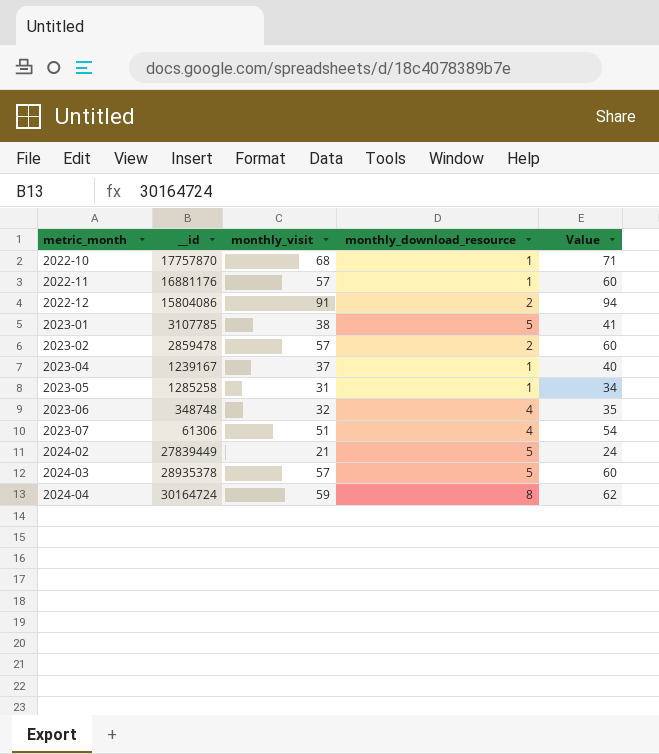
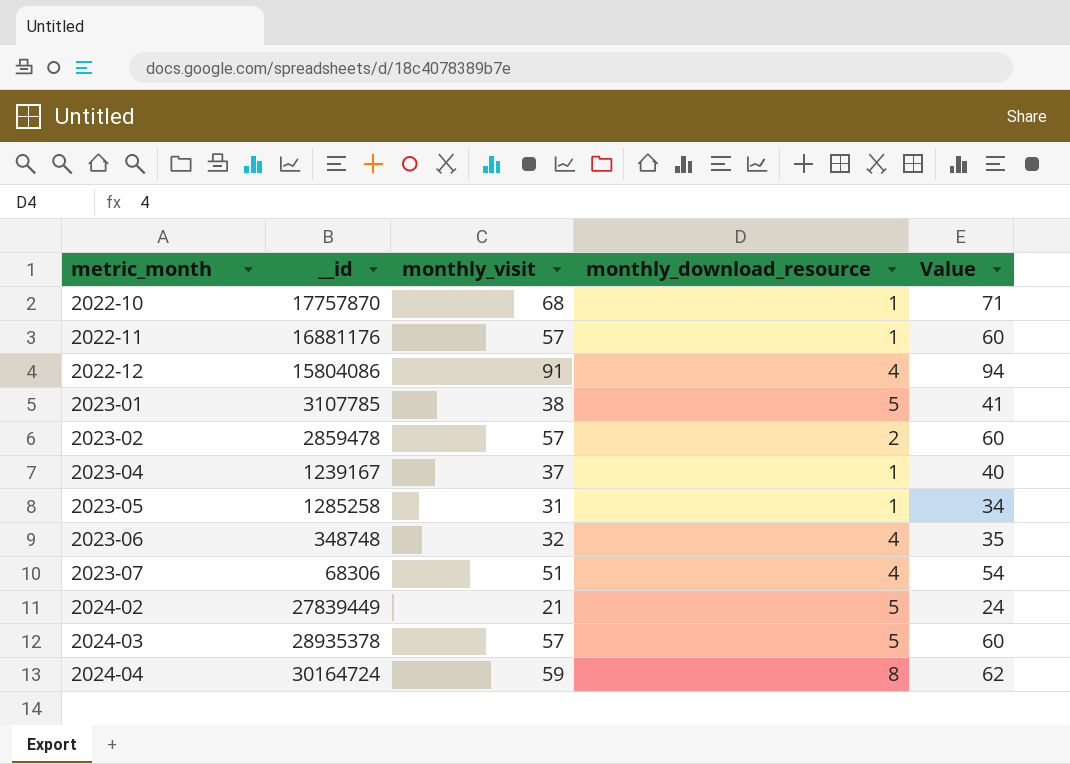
2022-12 | monthly_download_resource: 2 -> 4
2023-07 | __id: 61306 -> 68306

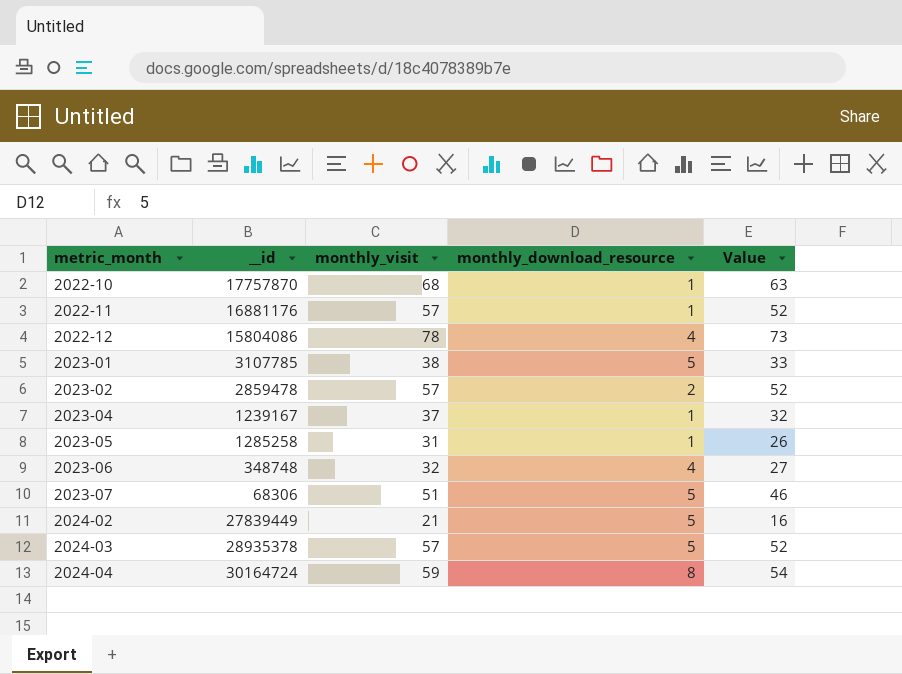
column Value | formula: [monthly_visit] + 3 -> [monthly_visit] - 5
2022-12 | monthly_visit: 91 -> 78
2023-07 | monthly_download_resource: 4 -> 5

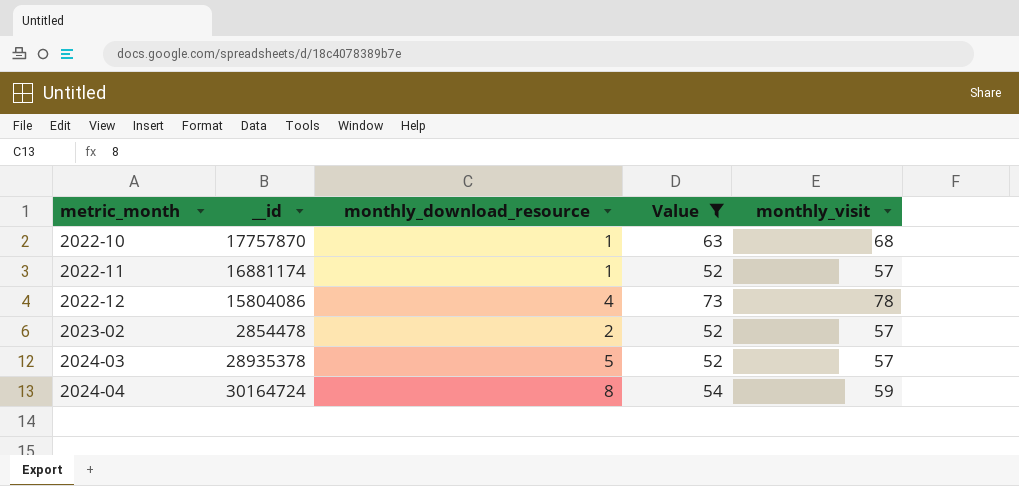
filter: none -> Value >= 52
column monthly_visit | position: 3 -> 5
2022-11 | __id: 16881176 -> 16881174
2023-02 | __id: 2859478 -> 2854478

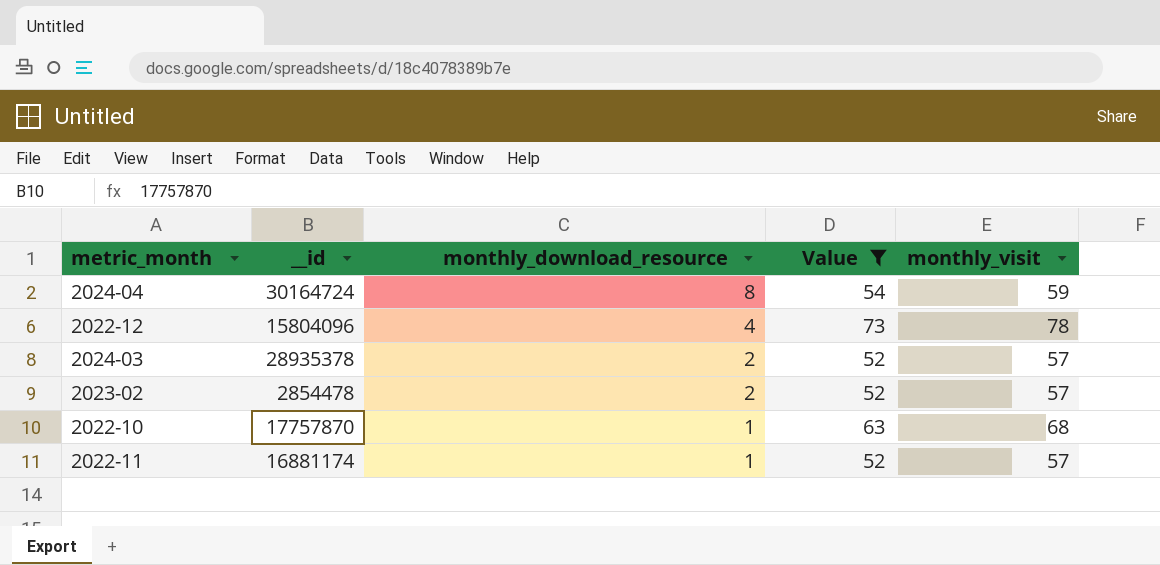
row order: metric_month ascending -> monthly_download_resource descending
2022-12 | __id: 15804086 -> 15804096
2024-03 | monthly_download_resource: 5 -> 2

